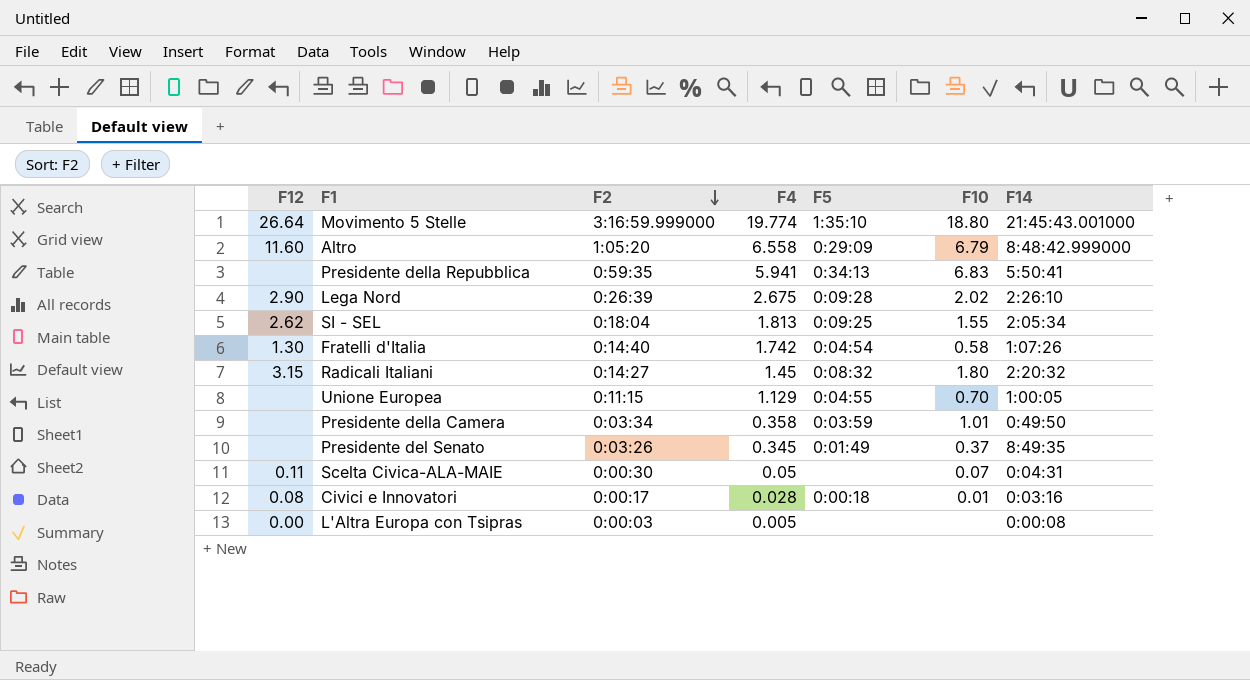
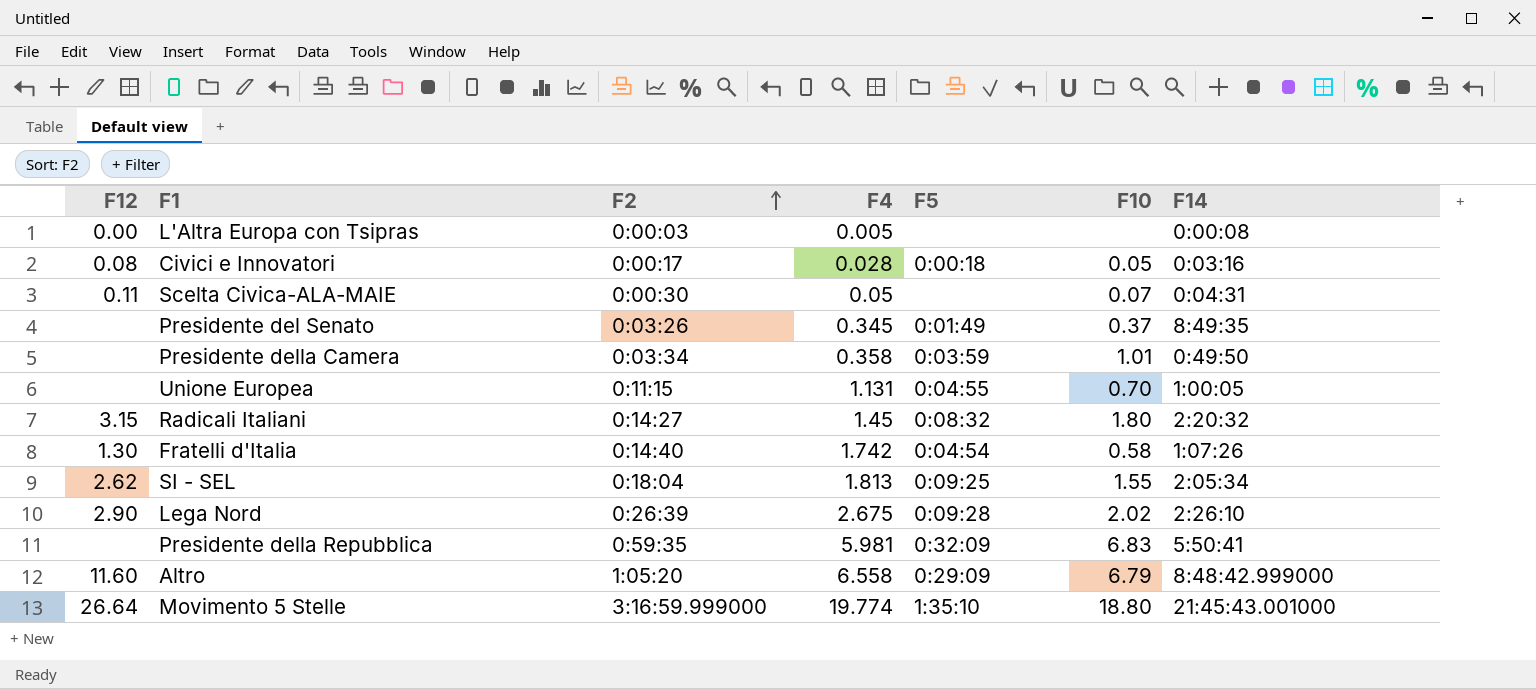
row order: F2 descending -> F2 ascending
Civici e Innovatori | F10: 0.01 -> 0.05
Unione Europea | F4: 1.129 -> 1.131
Presidente della Repubblica | F4: 5.941 -> 5.981
Presidente della Repubblica | F5: 0:34:13 -> 0:32:09

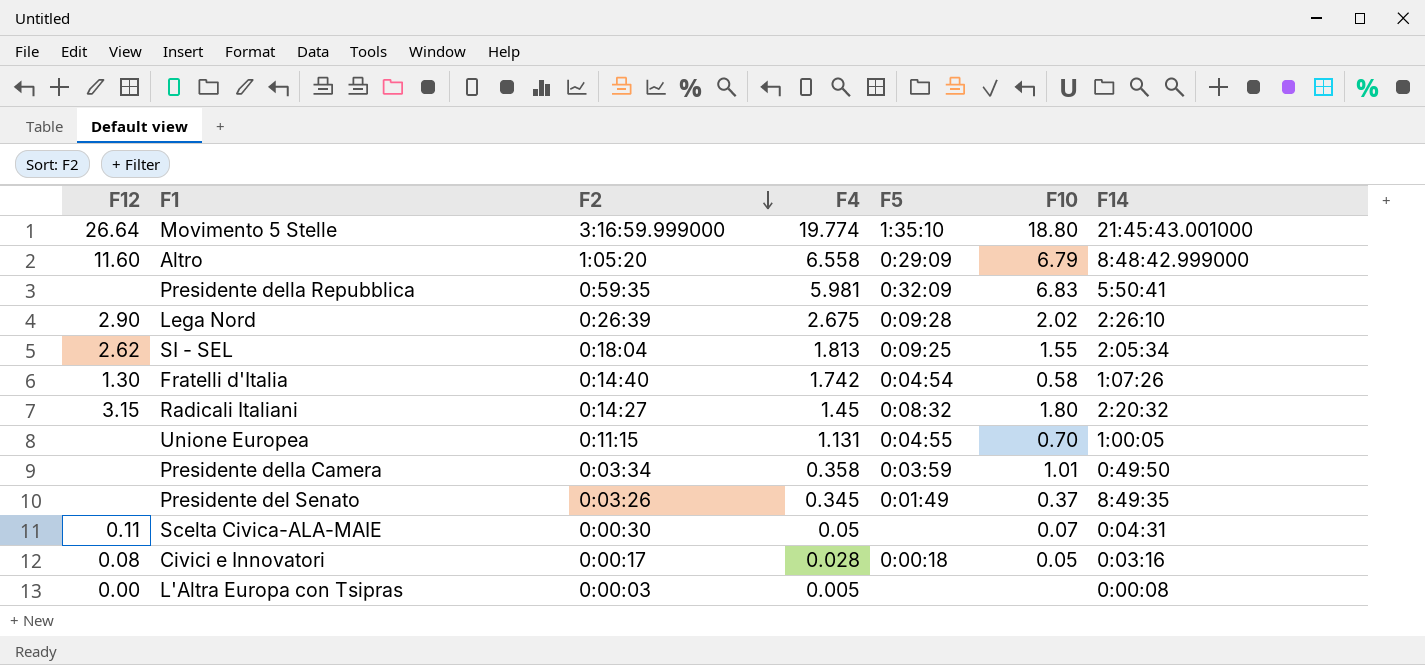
row order: F2 ascending -> F2 descending

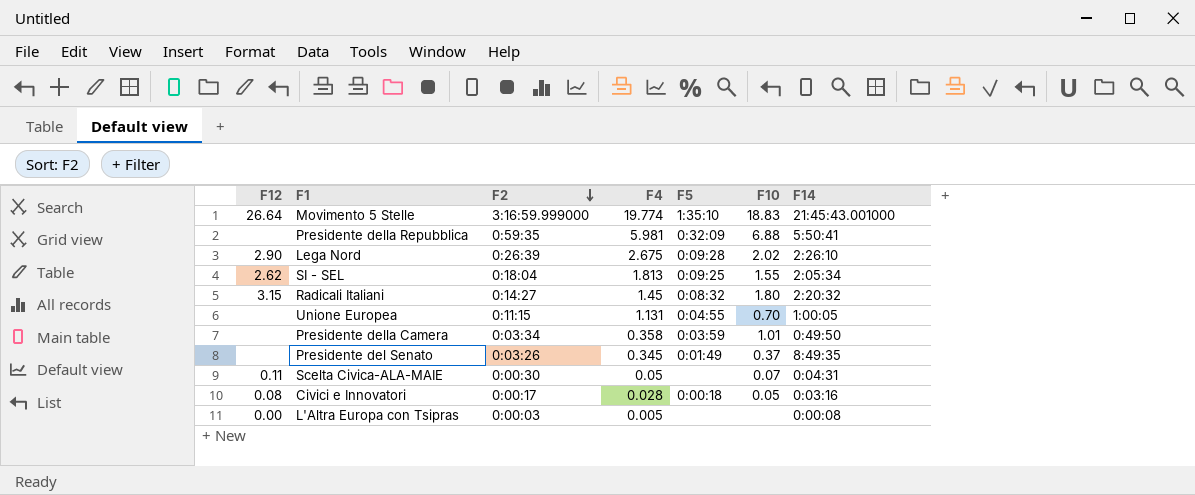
row Altro: 11.60 | 1:05:20 | 6.558 | 0:29:09 | 6.79 | 8:48:42.999000 -> none
row Fratelli d'Italia: 1.30 | 0:14:40 | 1.742 | 0:04:54 | 0.58 | 1:07:26 -> none
Movimento 5 Stelle | F10: 18.80 -> 18.83
Presidente della Repubblica | F10: 6.83 -> 6.88

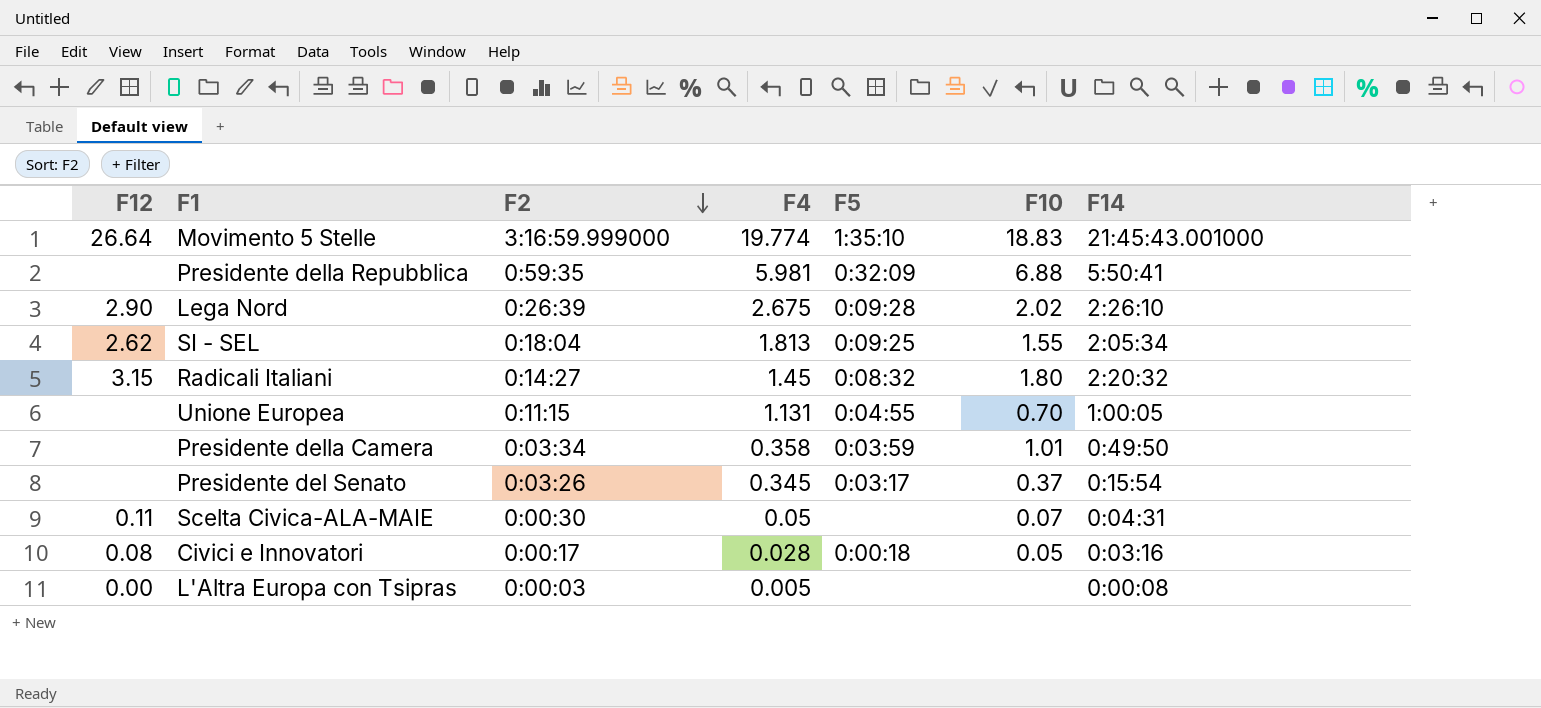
Presidente del Senato | F5: 0:01:49 -> 0:03:17
Presidente del Senato | F14: 8:49:35 -> 0:15:54

